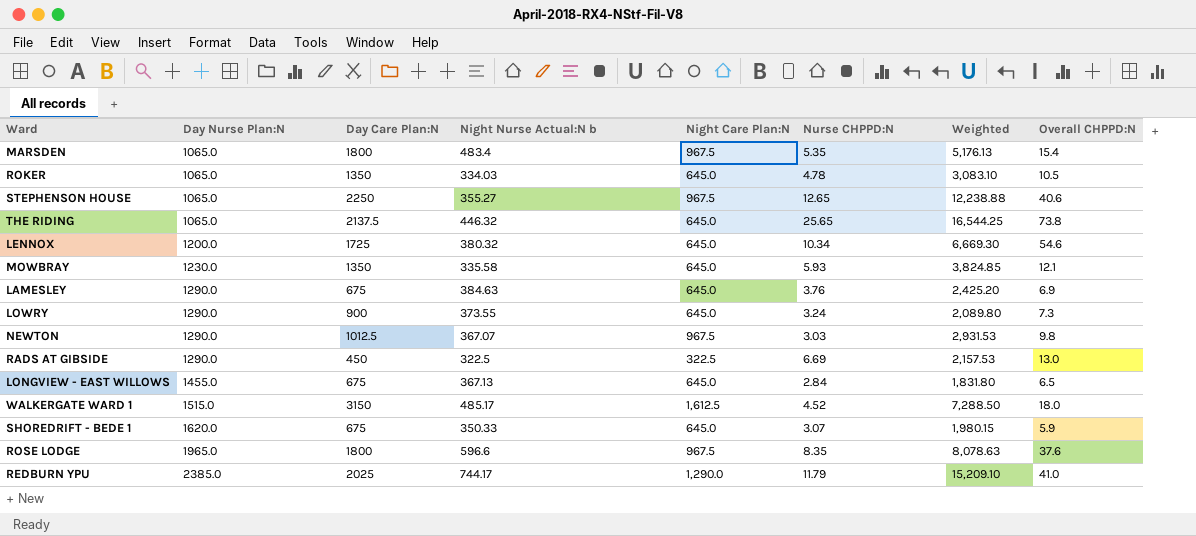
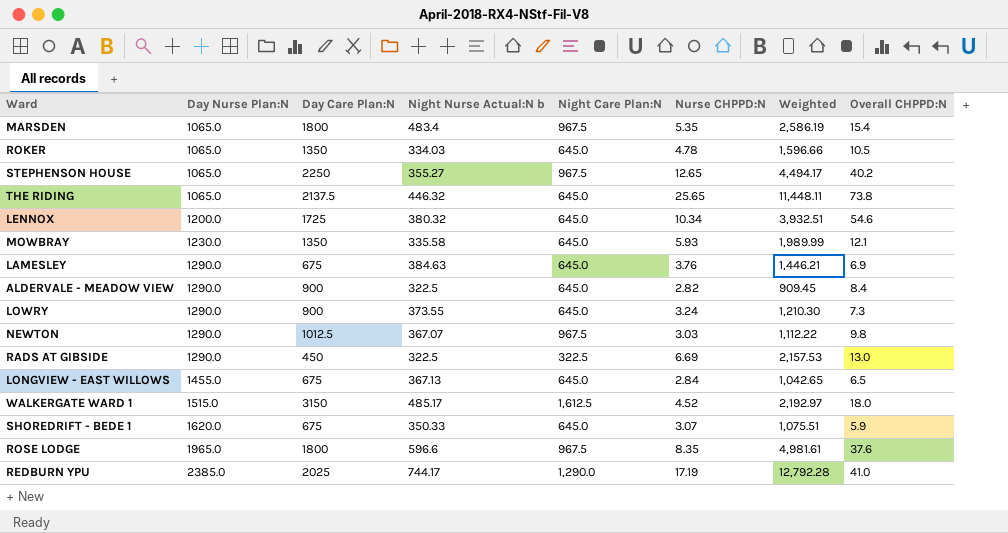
column Weighted | formula: [Night Care Plan:N] * [Nurse CHPPD:N] -> [Night Nurse Actual:N b] * [Nurse CHPPD:N]
STEPHENSON HOUSE | Overall CHPPD:N: 40.6 -> 40.2
row ALDERVALE - MEADOW VIEW: none -> 1290.0 | 900 | 322.5 | 645.0 | 2.82 | 909.45 | 8.4
REDBURN YPU | Nurse CHPPD:N: 11.79 -> 17.19

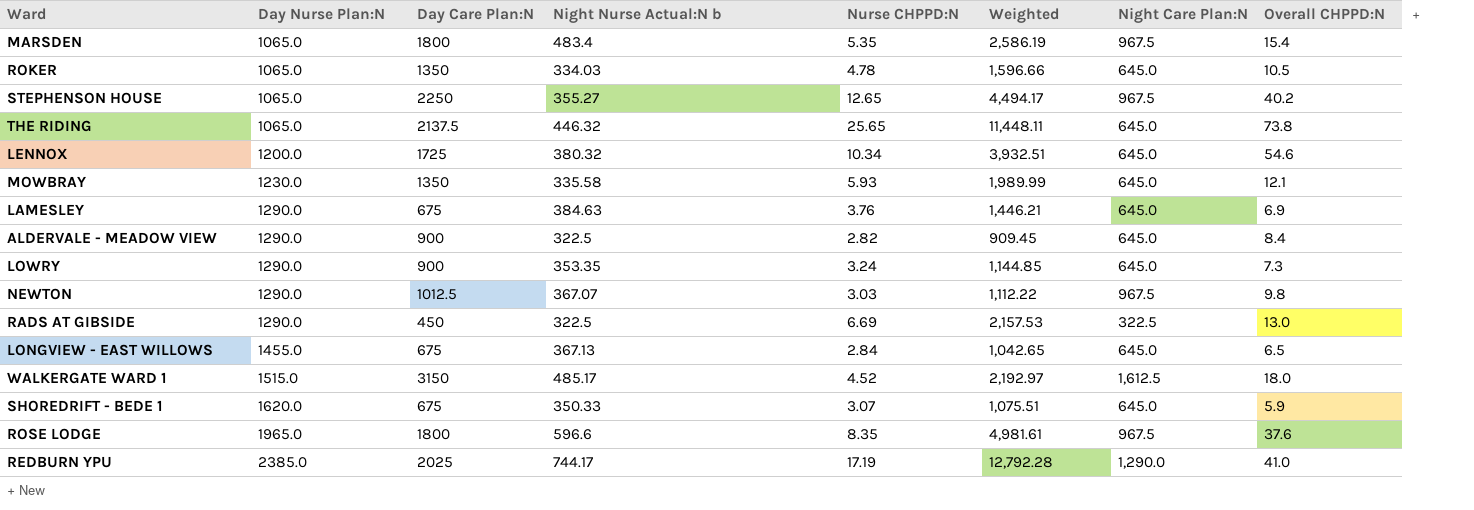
column Night Care Plan:N | position: 5 -> 7
LOWRY | Night Nurse Actual:N b: 373.55 -> 353.35
LOWRY | Weighted: 1,210.30 -> 1,144.85

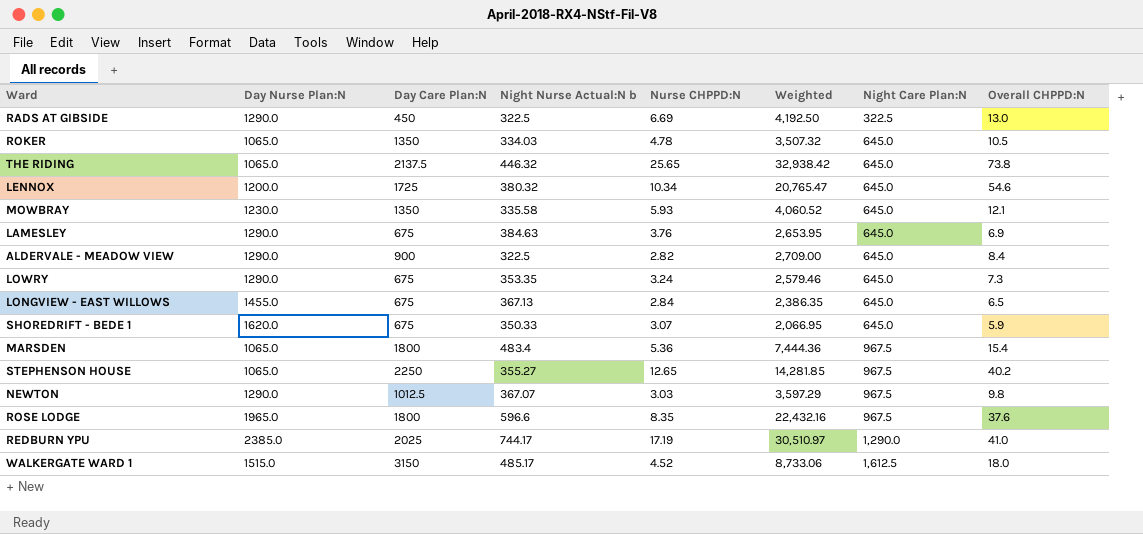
row order: Day Nurse Plan:N ascending -> Night Care Plan:N ascending
column Weighted | formula: [Night Nurse Actual:N b] * [Nurse CHPPD:N] -> [Night Nurse Actual:N b] * [Overall CHPPD:N]
LOWRY | Day Care Plan:N: 900 -> 675
MARSDEN | Nurse CHPPD:N: 5.35 -> 5.36

